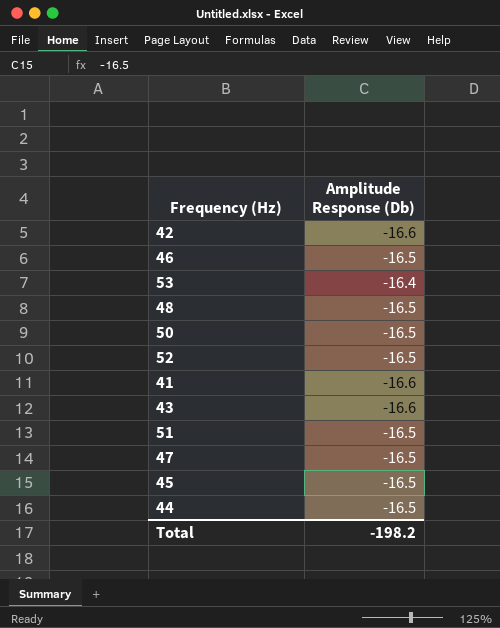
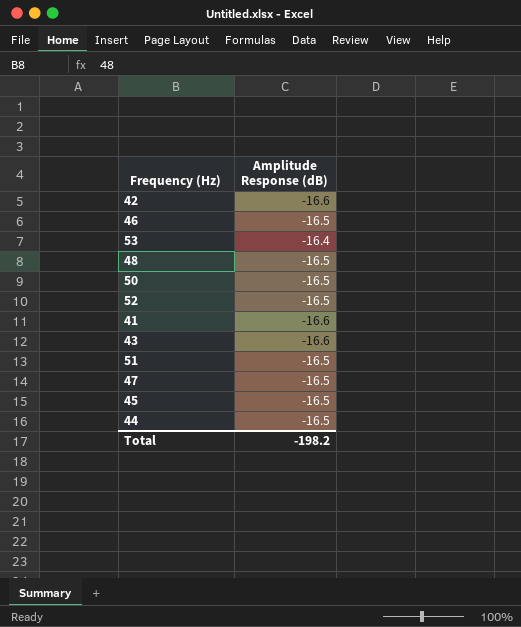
column name: Amplitude Response (Db) -> Amplitude Response (dB)

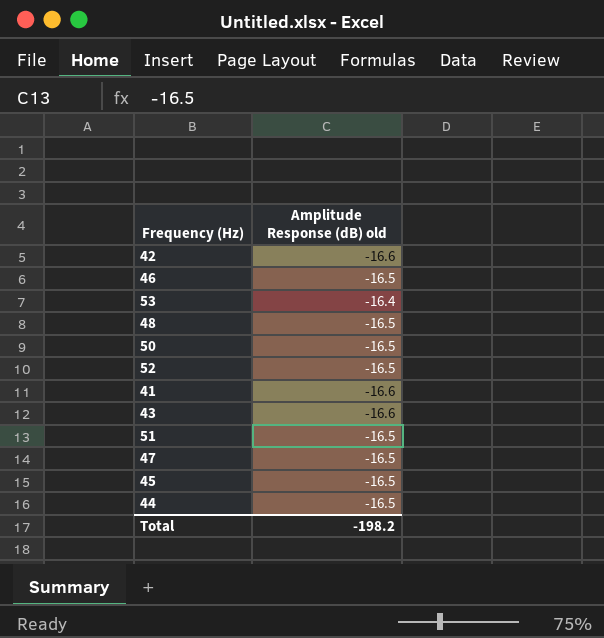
column name: Amplitude Response (dB) -> Amplitude Response (dB) old

